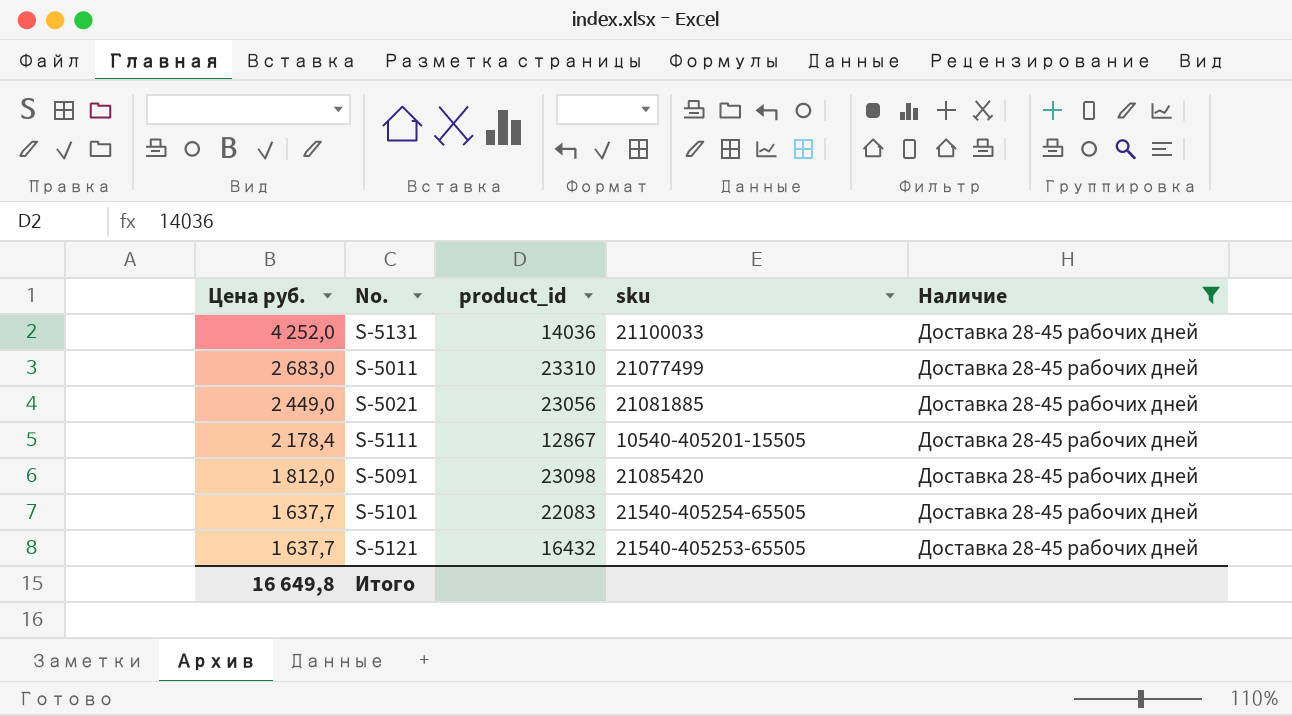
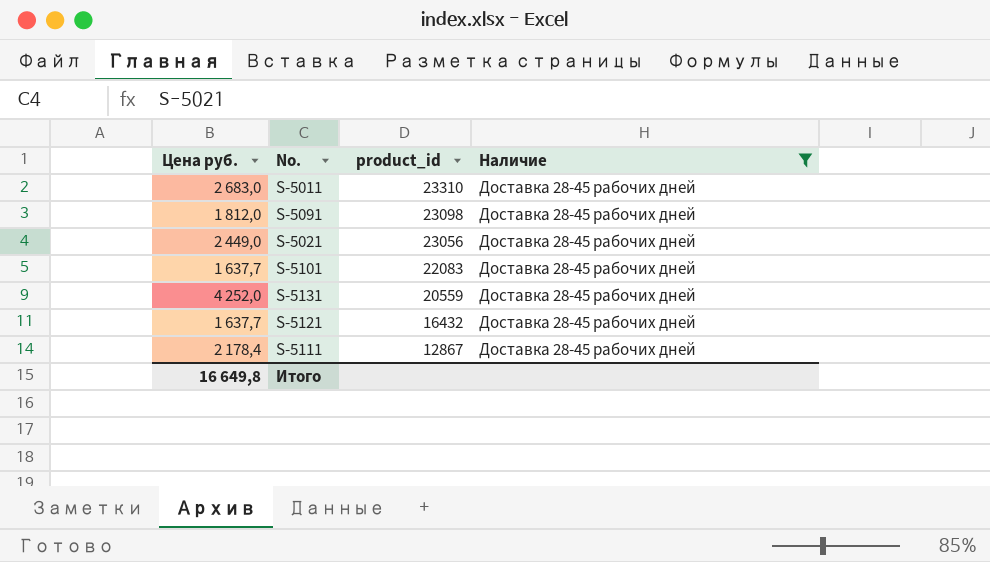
row order: Цена руб. descending -> product_id descending
column sku | position: 4 -> none
S-5131 | product_id: 14036 -> 20559

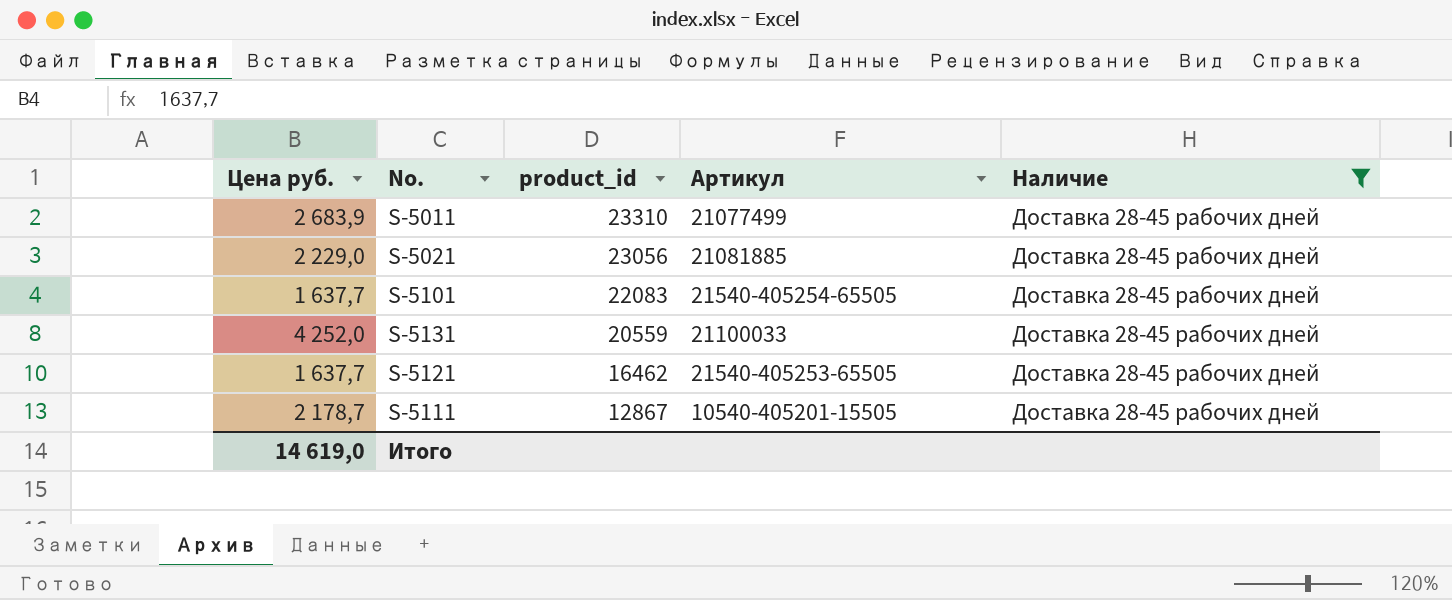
column Артикул | position: none -> 4
row S-5091: 1 812,0 | 23098 | Доставка 28-45 рабочих дней -> none
S-5011 | Цена руб.: 2 683,0 -> 2 683,9
S-5021 | Цена руб.: 2 449,0 -> 2 229,0
S-5121 | product_id: 16432 -> 16462
S-5111 | Цена руб.: 2 178,4 -> 2 178,7
Итого | Цена руб.: 16 649,8 -> 14 619,0

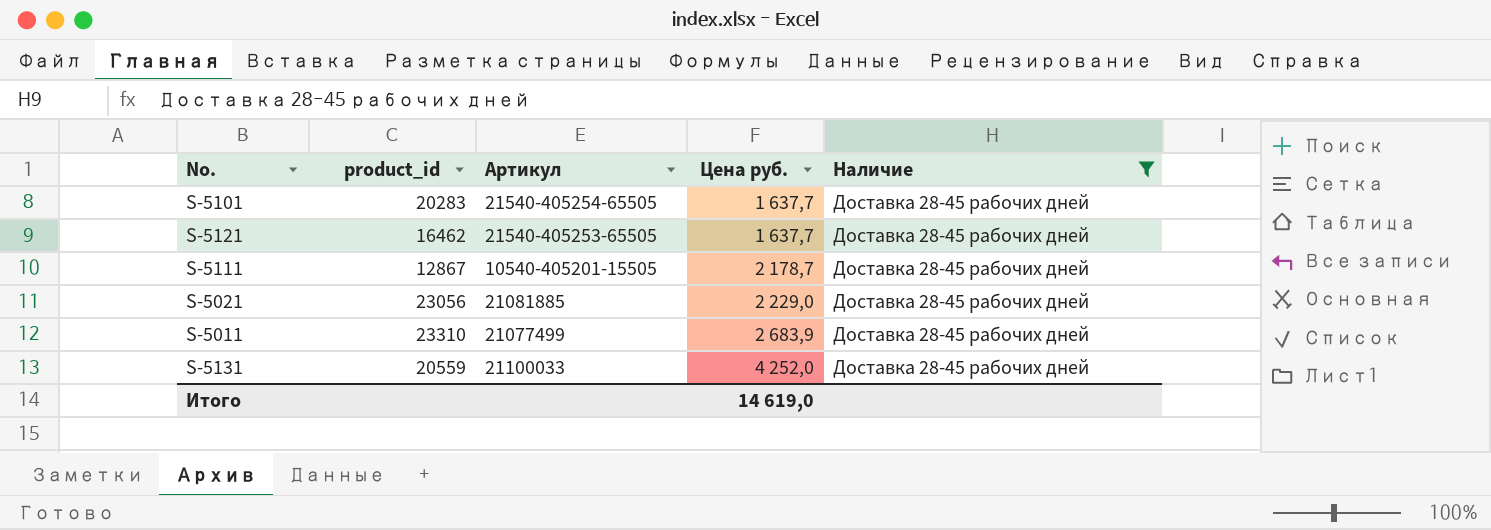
row order: product_id descending -> Цена руб. ascending
column Цена руб. | position: 1 -> 4
S-5101 | product_id: 22083 -> 20283

